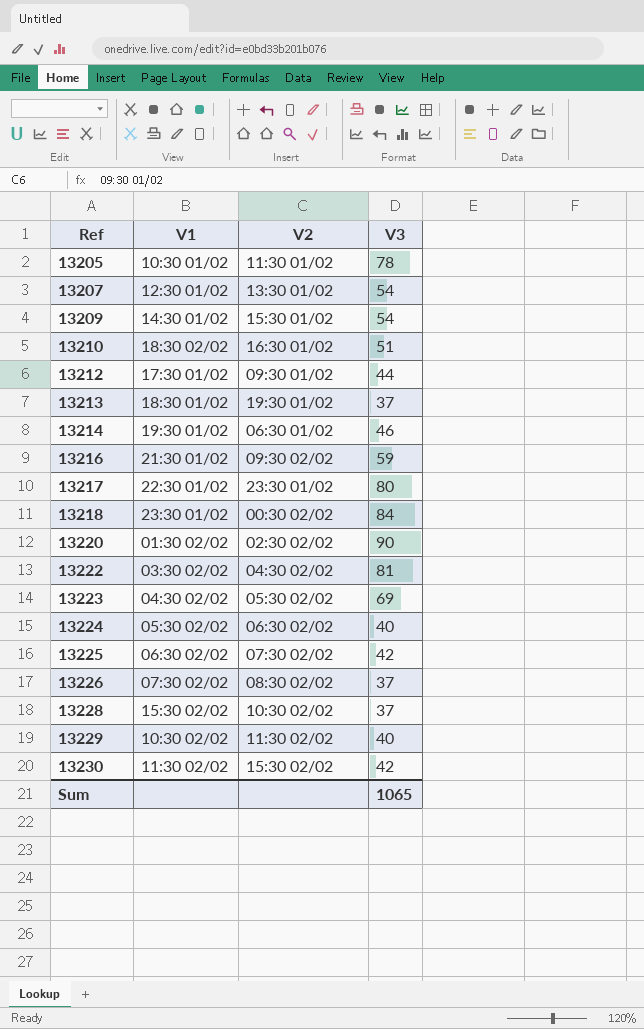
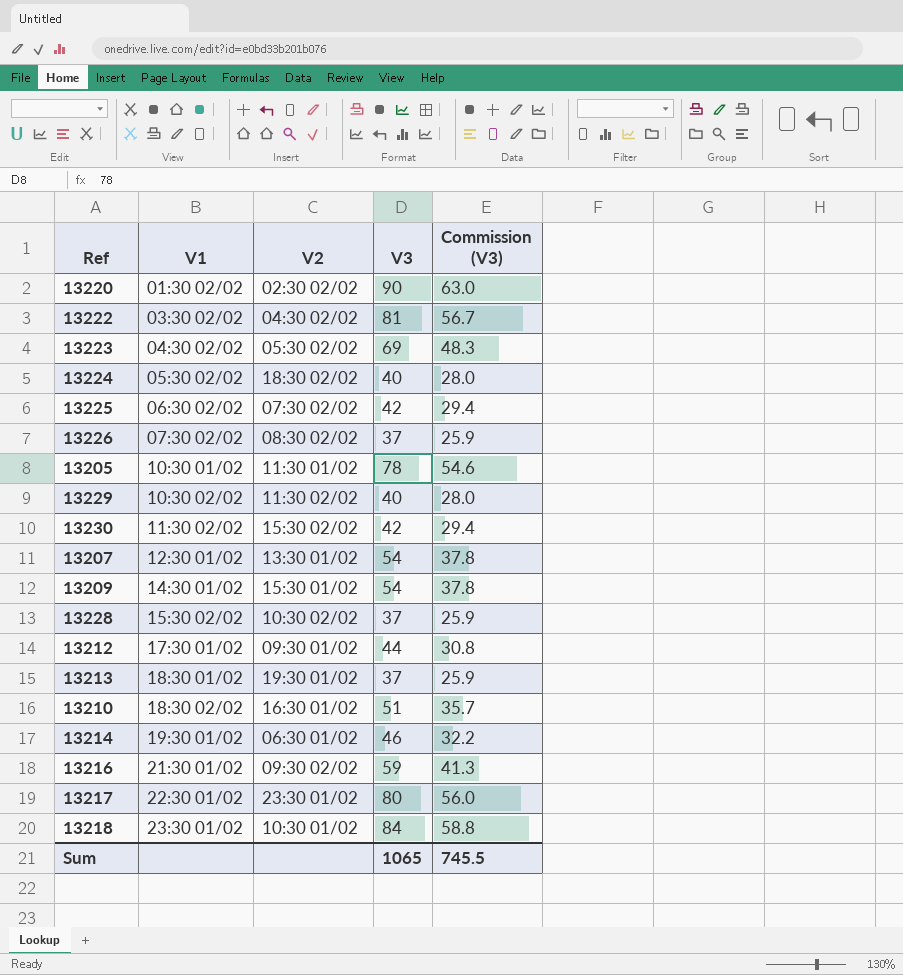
row order: Ref ascending -> V1 ascending
column Commission (V3) | formula: none -> [V3] * 0.7
13224 | V2: 06:30 02/02 -> 18:30 02/02
13218 | V2: 00:30 02/02 -> 10:30 01/02

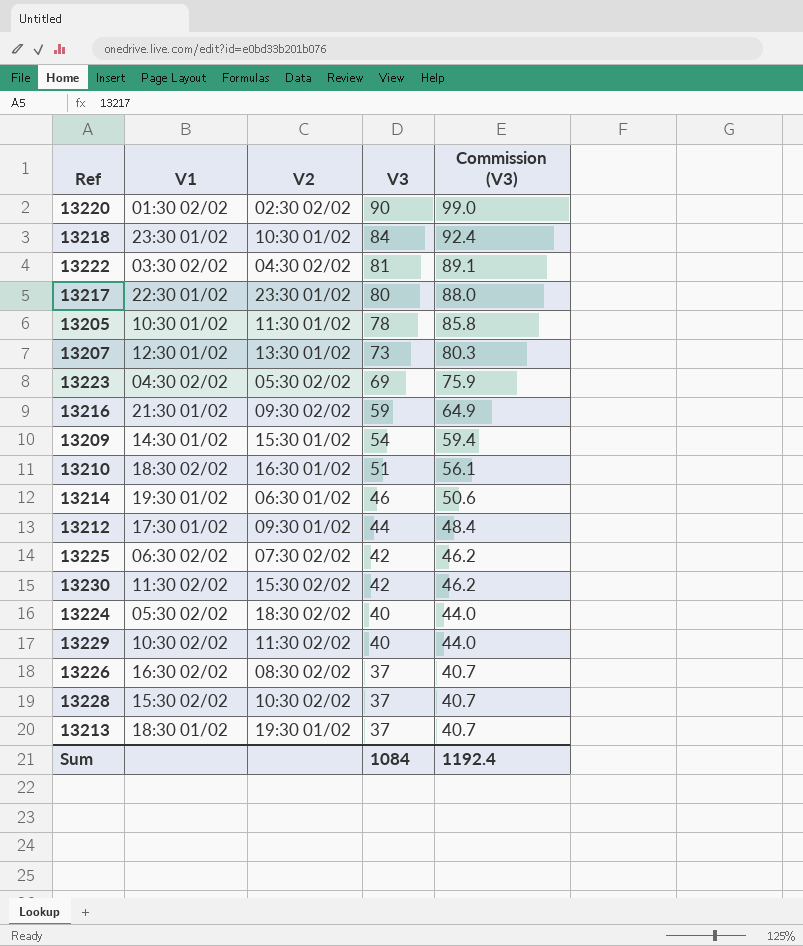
row order: V1 ascending -> V3 descending
column Commission (V3) | formula: [V3] * 0.7 -> [V3] * 1.1
13207 | V3: 54 -> 73
13226 | V1: 07:30 02/02 -> 16:30 02/02
Sum | V3: 1065 -> 1084
Sum | Commission (V3): 745.5 -> 1192.4

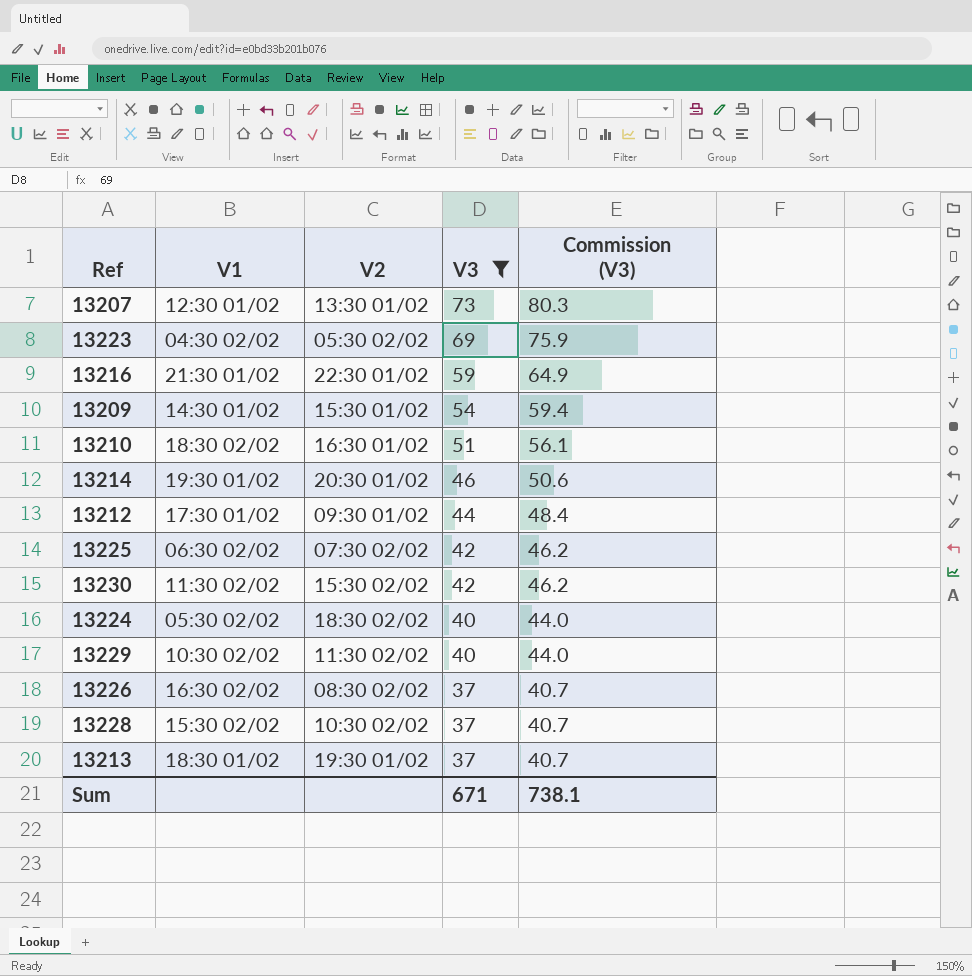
filter: none -> V3 <= 73
13216 | V2: 09:30 02/02 -> 22:30 01/02
13214 | V2: 06:30 01/02 -> 20:30 01/02
Sum | V3: 1084 -> 671
Sum | Commission (V3): 1192.4 -> 738.1

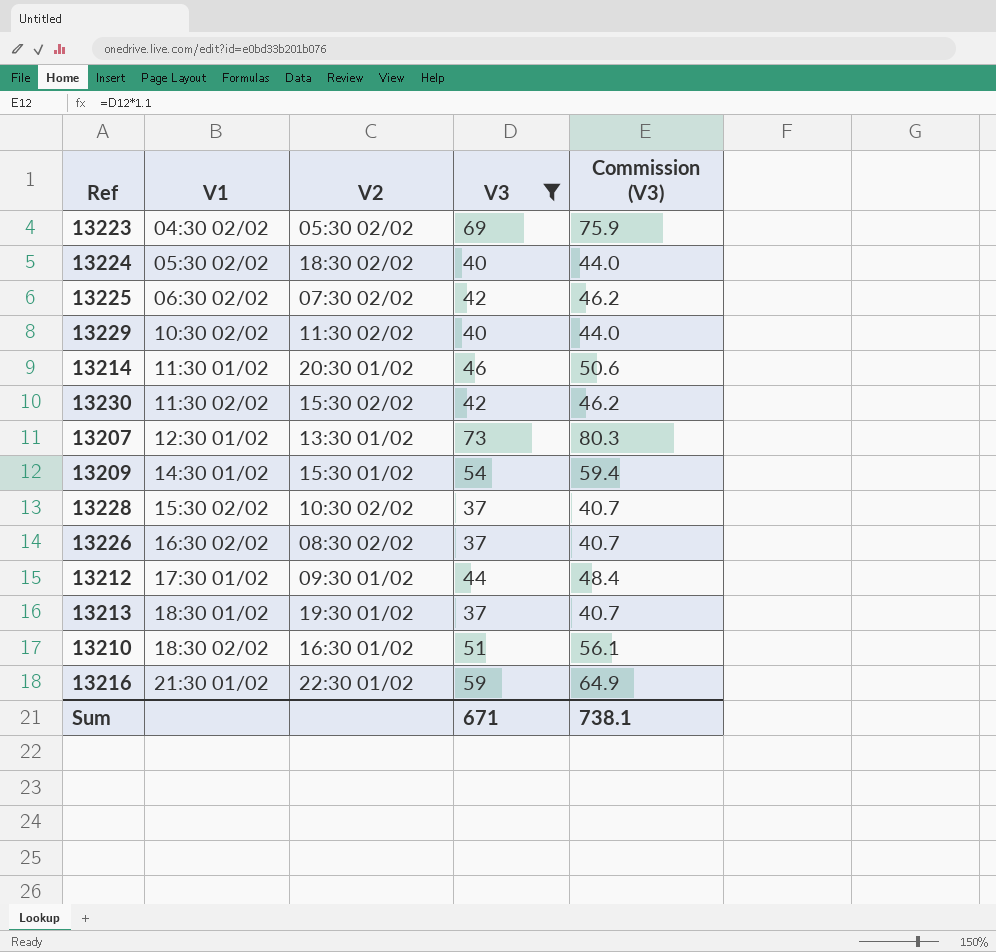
row order: V3 descending -> V1 ascending
13214 | V1: 19:30 01/02 -> 11:30 01/02

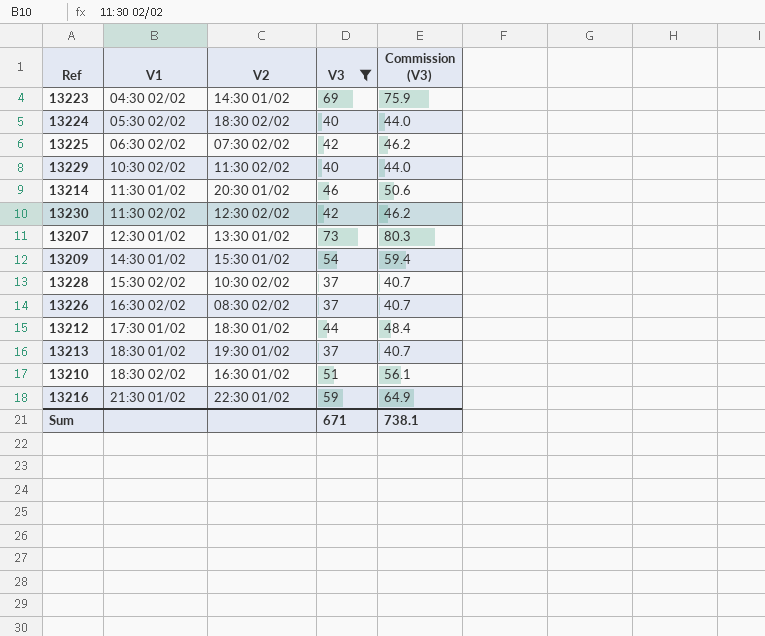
13223 | V2: 05:30 02/02 -> 14:30 01/02
13230 | V2: 15:30 02/02 -> 12:30 02/02
13212 | V2: 09:30 01/02 -> 18:30 01/02

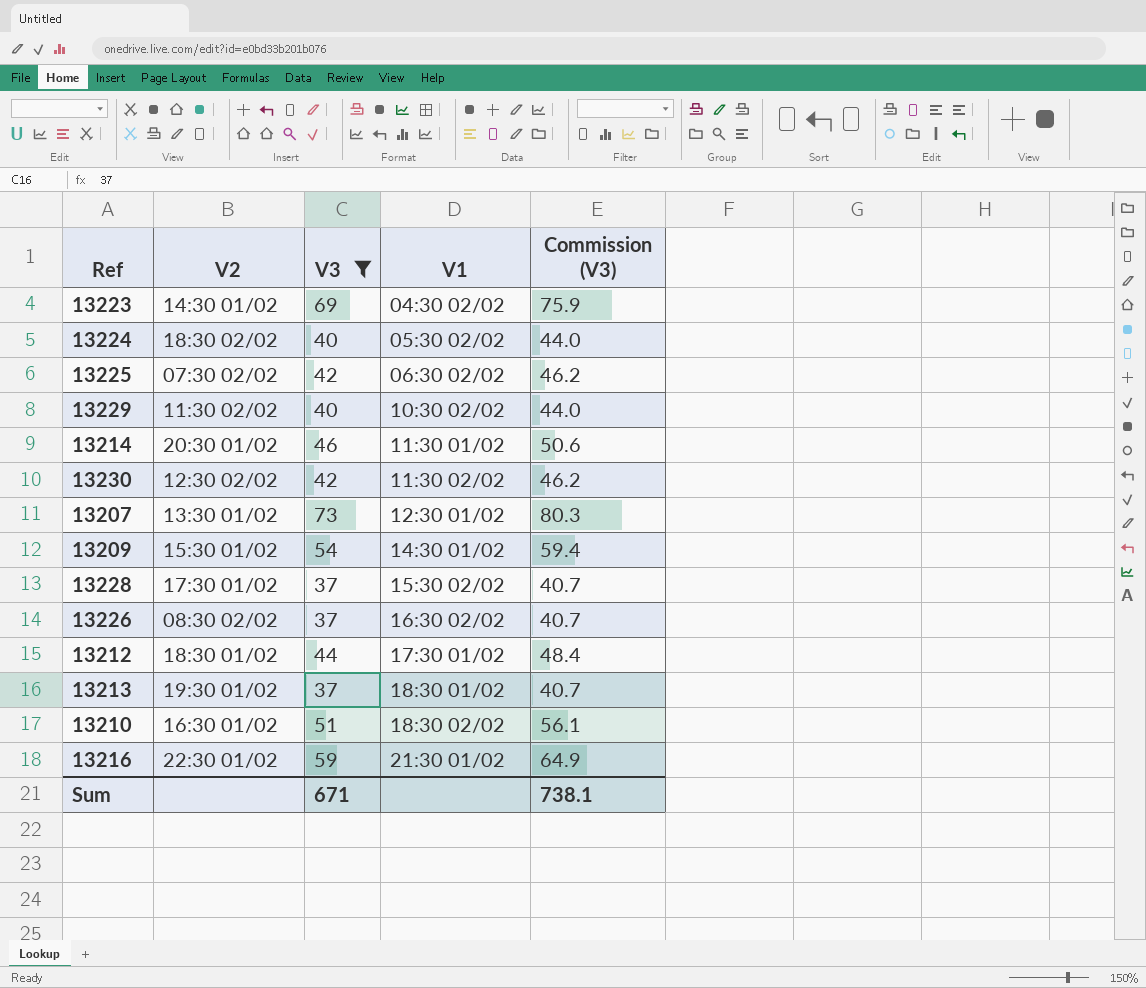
column V1 | position: 2 -> 4
13228 | V2: 10:30 02/02 -> 17:30 01/02

